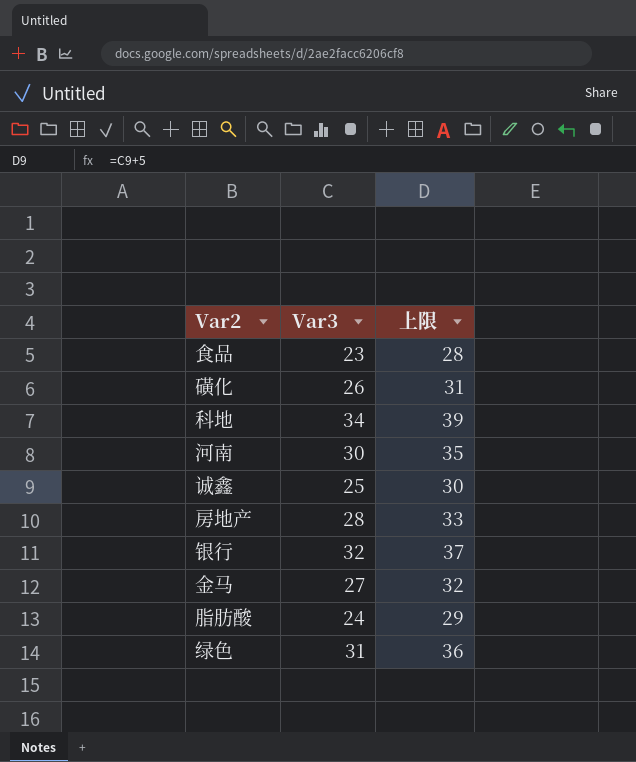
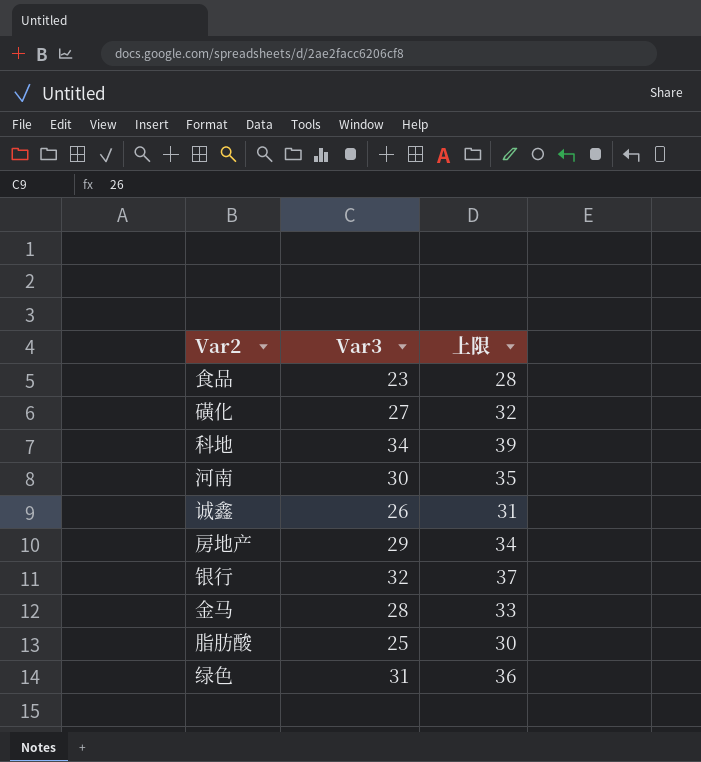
磺化 | Var3: 26 -> 27
磺化 | 上限: 31 -> 32
诚鑫 | Var3: 25 -> 26
诚鑫 | 上限: 30 -> 31
房地产 | Var3: 28 -> 29
房地产 | 上限: 33 -> 34
金马 | Var3: 27 -> 28
金马 | 上限: 32 -> 33
脂肪酸 | Var3: 24 -> 25
脂肪酸 | 上限: 29 -> 30

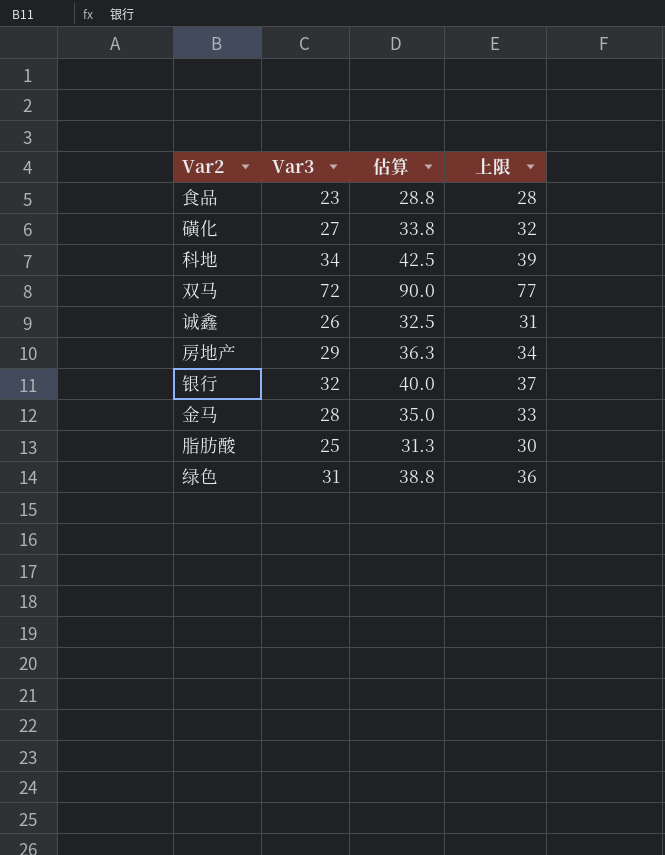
column 估算 | formula: none -> [Var3] * 1.25
row 河南: 30 | 35 -> none
row 双马: none -> 72 | 90.0 | 77

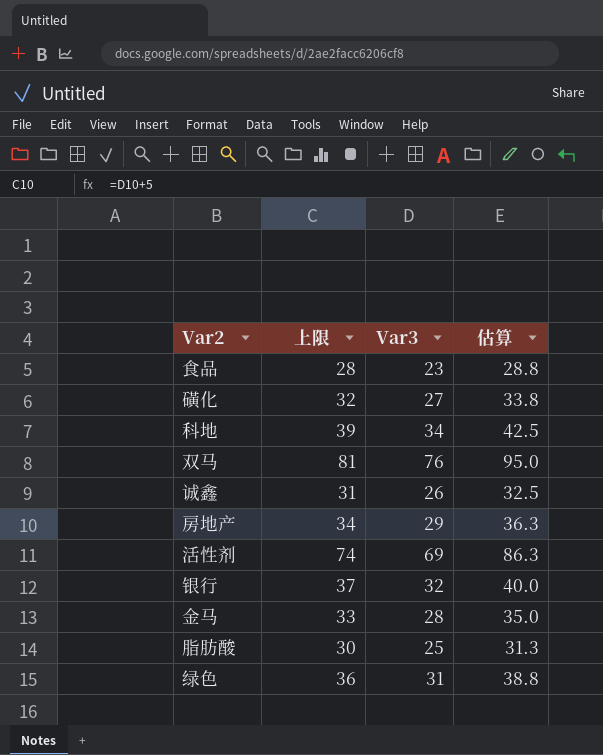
column 上限 | position: 4 -> 2
双马 | 上限: 77 -> 81
双马 | Var3: 72 -> 76
双马 | 估算: 90.0 -> 95.0
row 活性剂: none -> 74 | 69 | 86.3

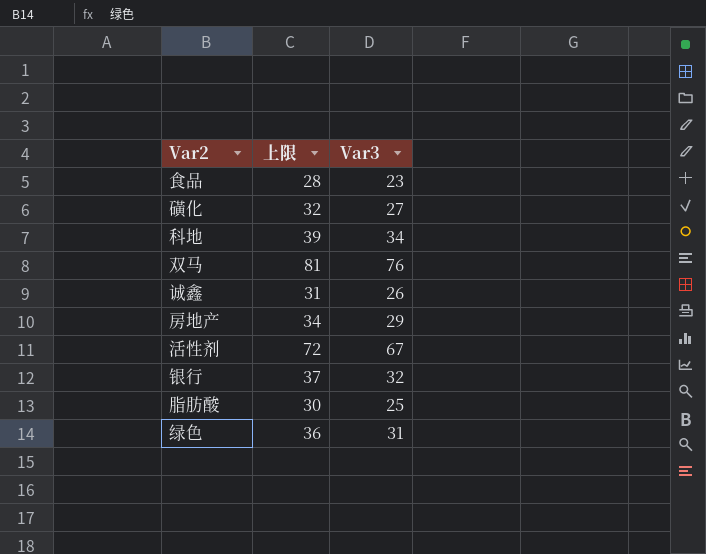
column 估算 | formula: [Var3] * 1.25 -> none
row 金马: 33 | 28 | 35.0 -> none
活性剂 | 上限: 74 -> 72
活性剂 | Var3: 69 -> 67

